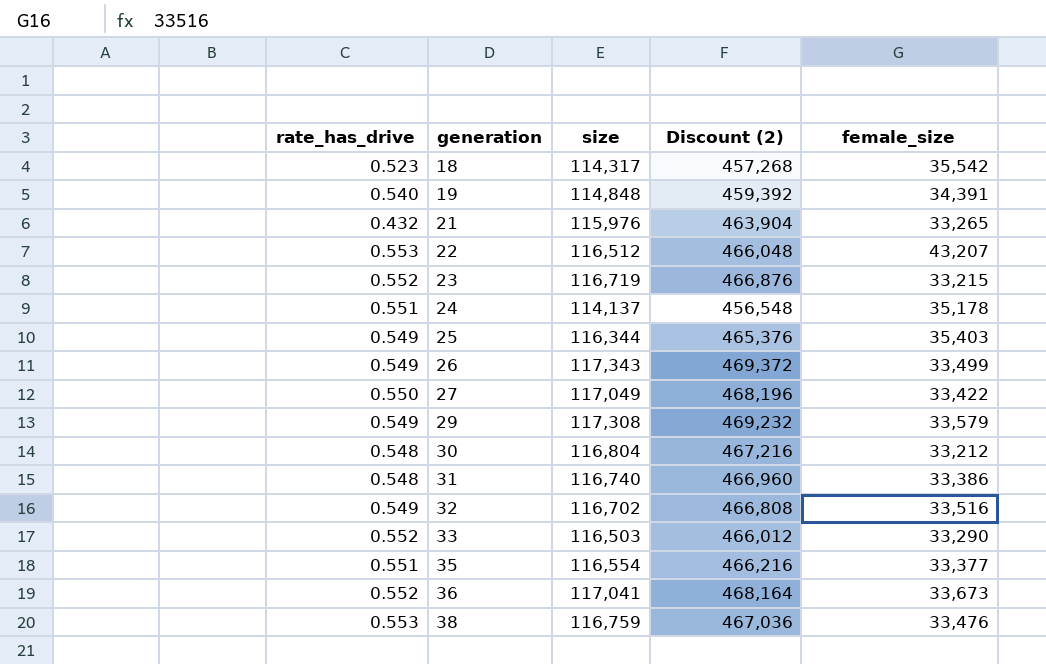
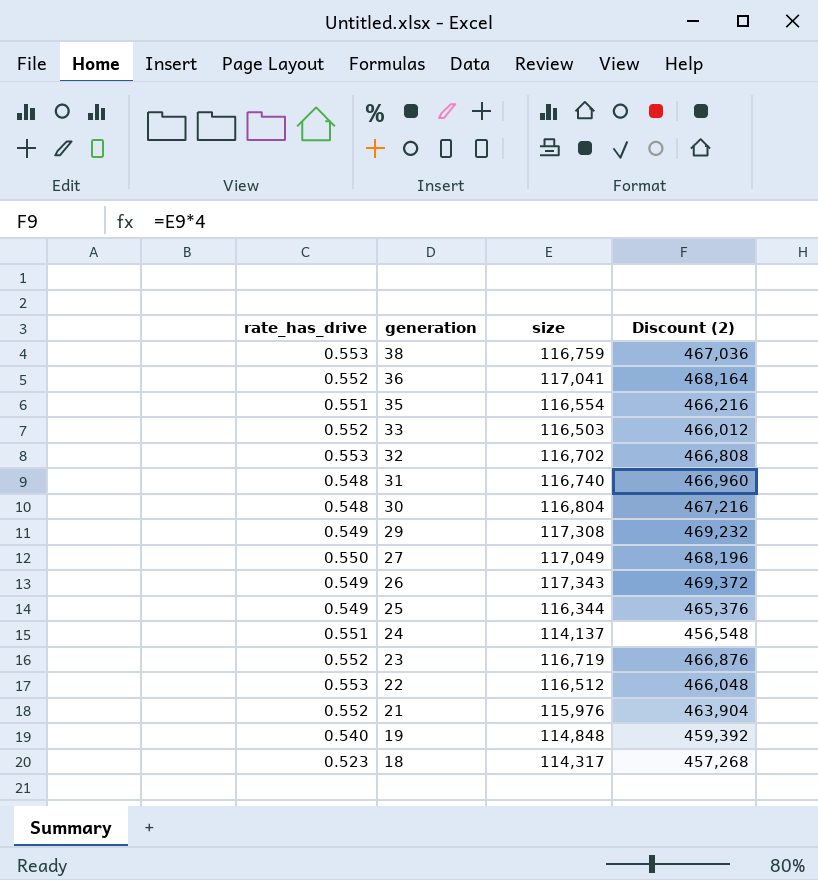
row order: generation ascending -> generation descending
column female_size | position: 5 -> none
32 | rate_has_drive: 0.549 -> 0.553
21 | rate_has_drive: 0.432 -> 0.552

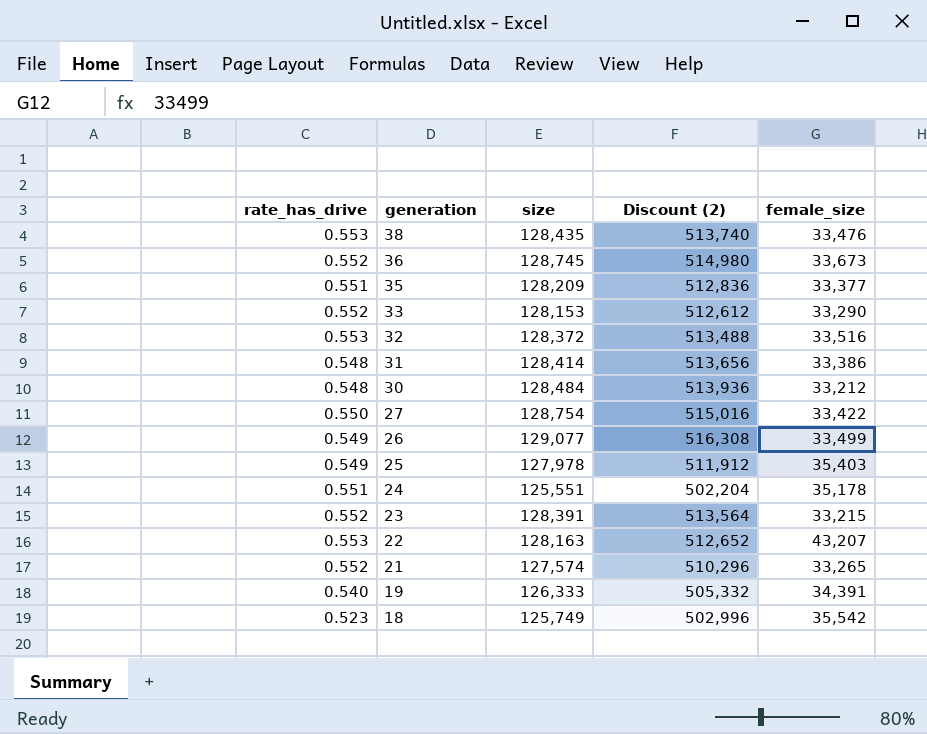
column female_size | position: none -> 5
row 29: 0.549 | 117,308 | 469,232 -> none
38 | size: 116,759 -> 128,435
38 | Discount (2): 467,036 -> 513,740
36 | size: 117,041 -> 128,745
36 | Discount (2): 468,164 -> 514,980
35 | size: 116,554 -> 128,209
35 | Discount (2): 466,216 -> 512,836
33 | size: 116,503 -> 128,153
33 | Discount (2): 466,012 -> 512,612
32 | size: 116,702 -> 128,372
32 | Discount (2): 466,808 -> 513,488
31 | size: 116,740 -> 128,414
31 | Discount (2): 466,960 -> 513,656
30 | size: 116,804 -> 128,484
30 | Discount (2): 467,216 -> 513,936
27 | size: 117,049 -> 128,754
27 | Discount (2): 468,196 -> 515,016
26 | size: 117,343 -> 129,077
26 | Discount (2): 469,372 -> 516,308
25 | size: 116,344 -> 127,978
25 | Discount (2): 465,376 -> 511,912
24 | size: 114,137 -> 125,551
24 | Discount (2): 456,548 -> 502,204
23 | size: 116,719 -> 128,391
23 | Discount (2): 466,876 -> 513,564
22 | size: 116,512 -> 128,163
22 | Discount (2): 466,048 -> 512,652
21 | size: 115,976 -> 127,574
21 | Discount (2): 463,904 -> 510,296
19 | size: 114,848 -> 126,333
19 | Discount (2): 459,392 -> 505,332
18 | size: 114,317 -> 125,749
18 | Discount (2): 457,268 -> 502,996

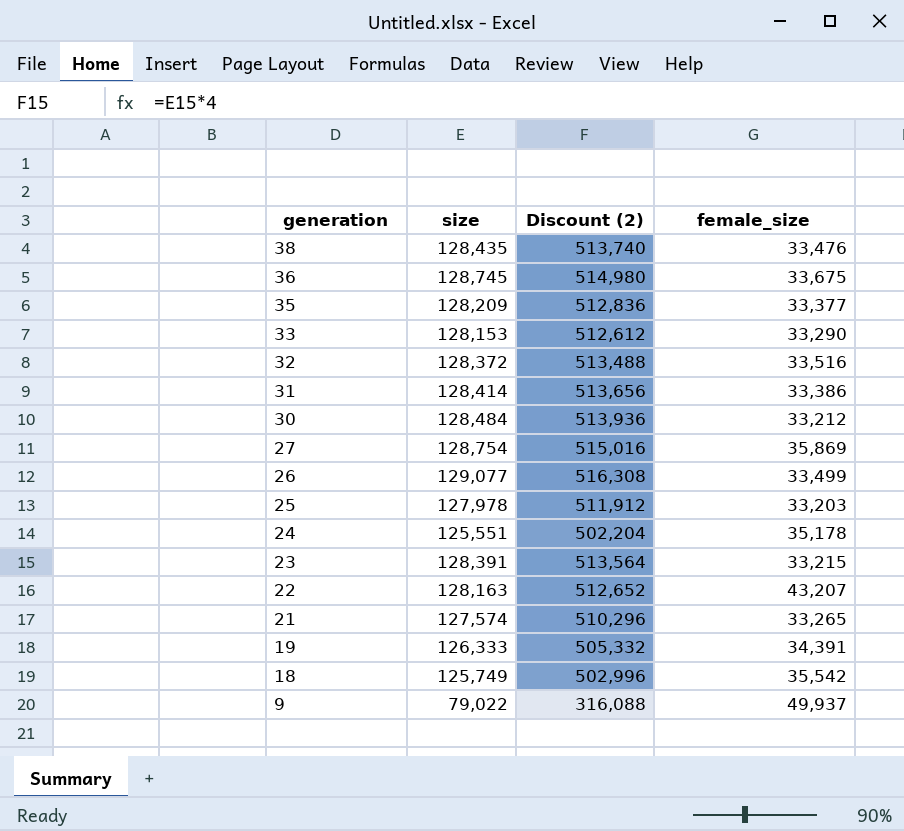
column rate_has_drive | position: 1 -> none
36 | female_size: 33,673 -> 33,675
27 | female_size: 33,422 -> 35,869
25 | female_size: 35,403 -> 33,203
row 9: none -> 79,022 | 316,088 | 49,937

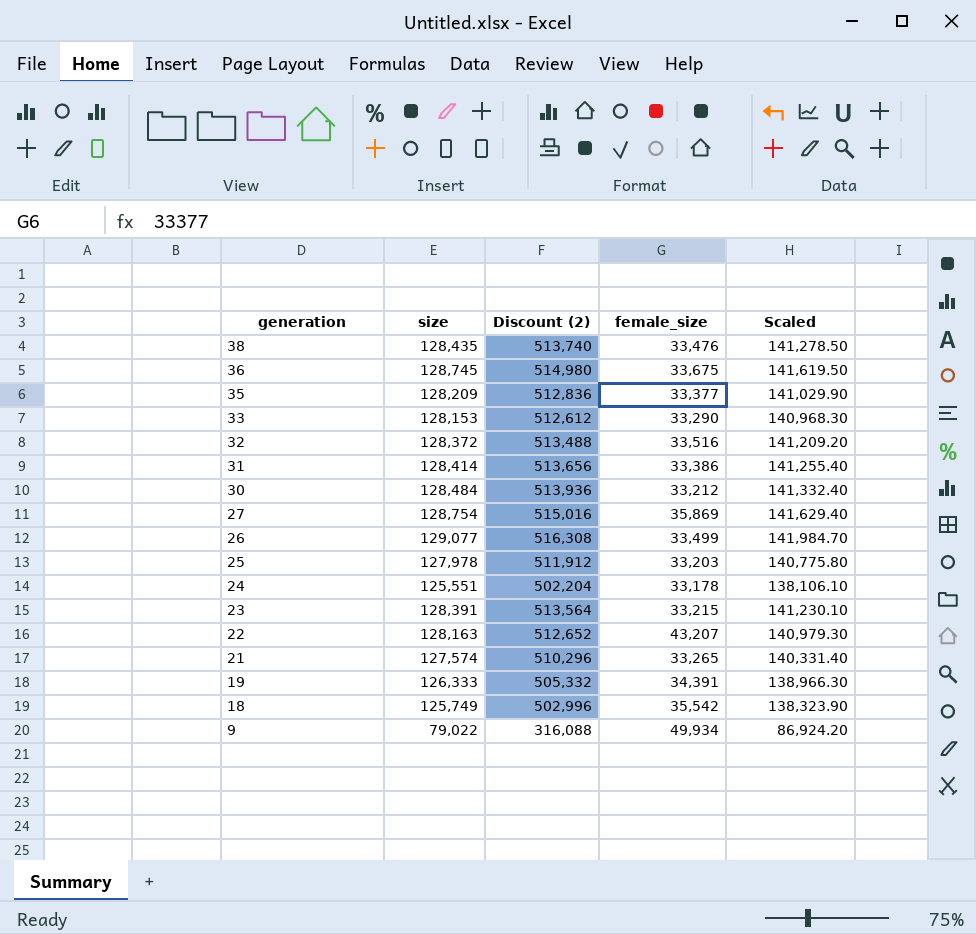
column Scaled | formula: none -> [size] * 1.1
24 | female_size: 35,178 -> 33,178
9 | female_size: 49,937 -> 49,934

